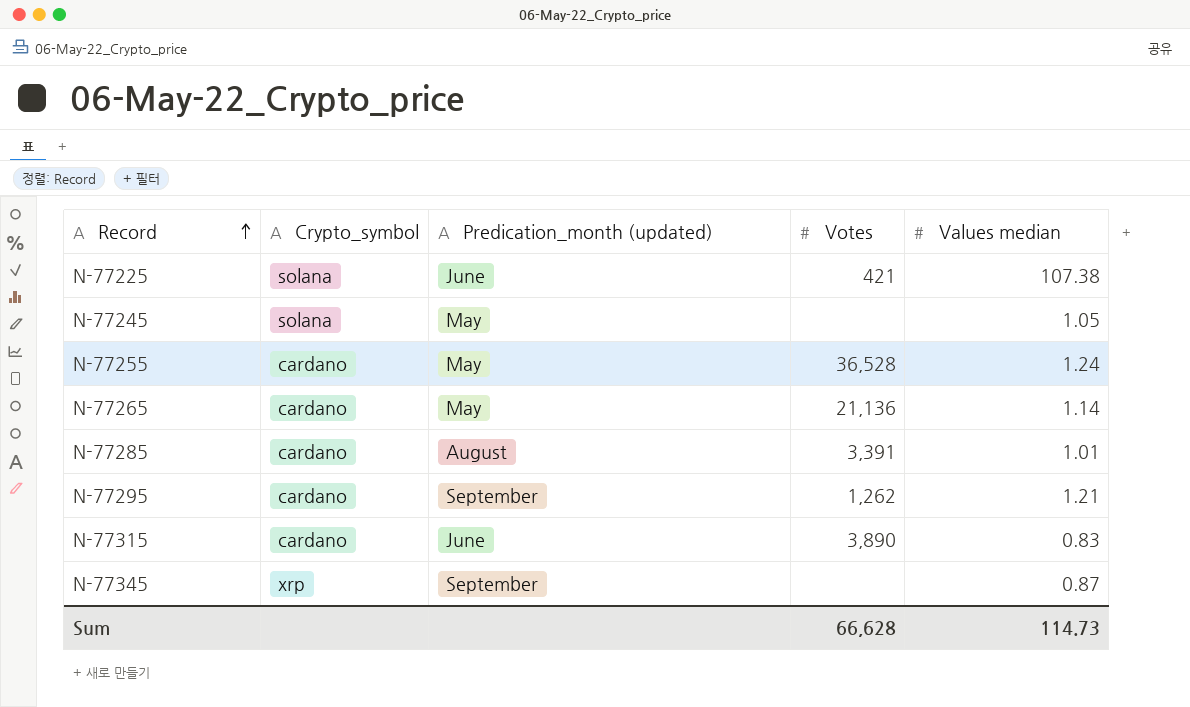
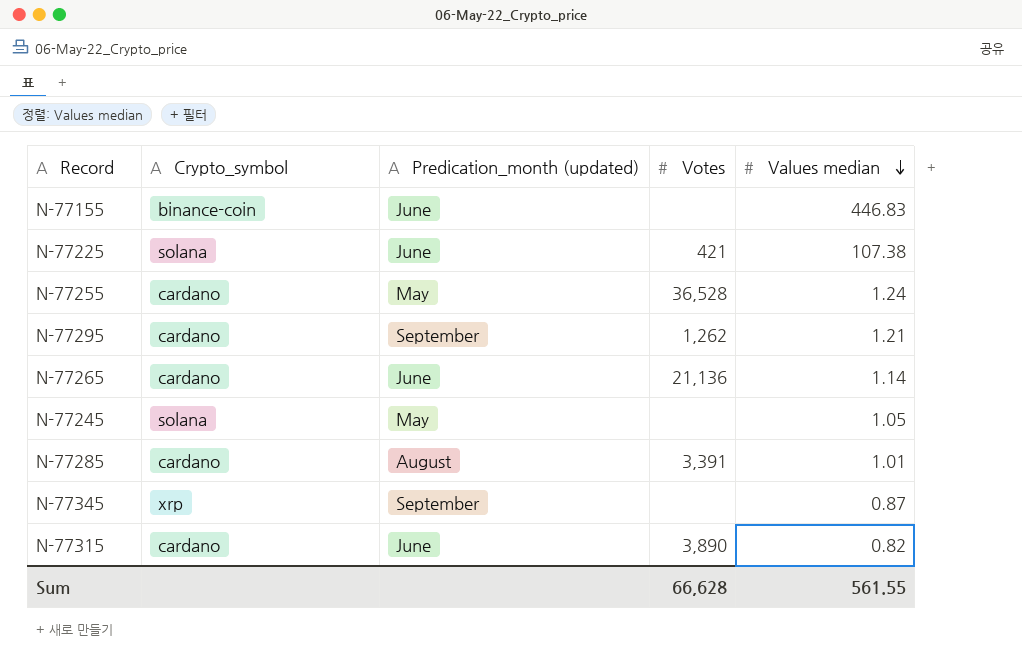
row order: Record ascending -> Values median descending
row N-77155: none -> binance-coin | June | none | 446.83
N-77265 | Predication_month (updated): May -> June
N-77315 | Values median: 0.83 -> 0.82
Sum | Values median: 114.73 -> 561.55

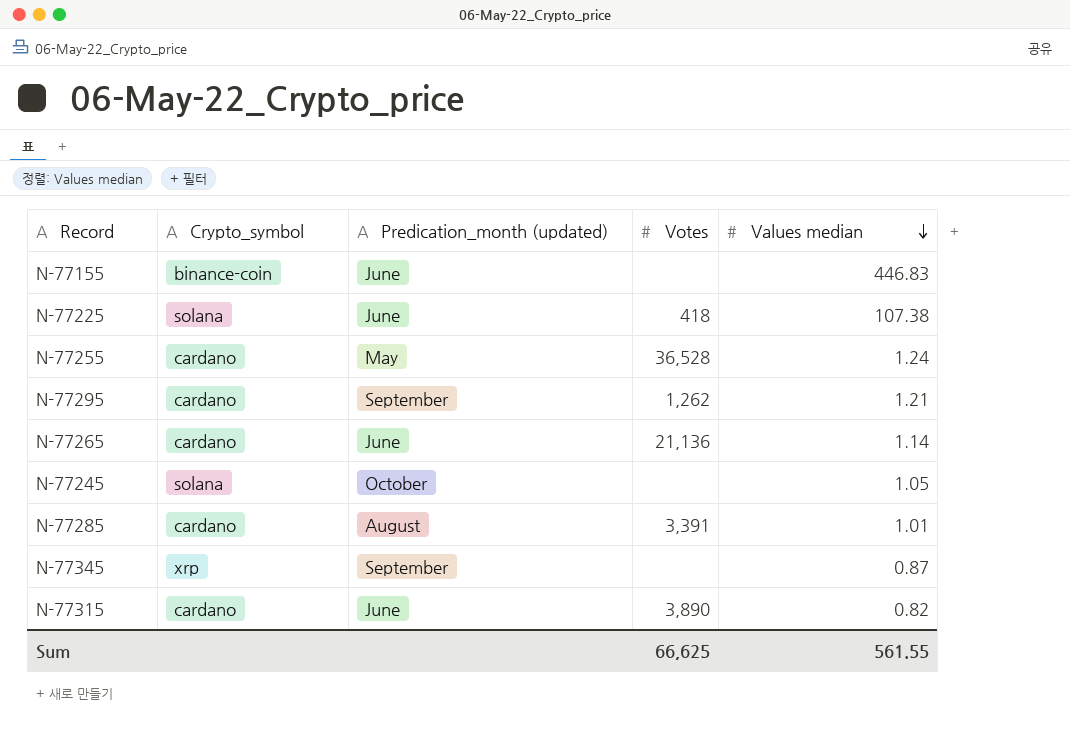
N-77225 | Votes: 421 -> 418
N-77245 | Predication_month (updated): May -> October
Sum | Votes: 66,628 -> 66,625

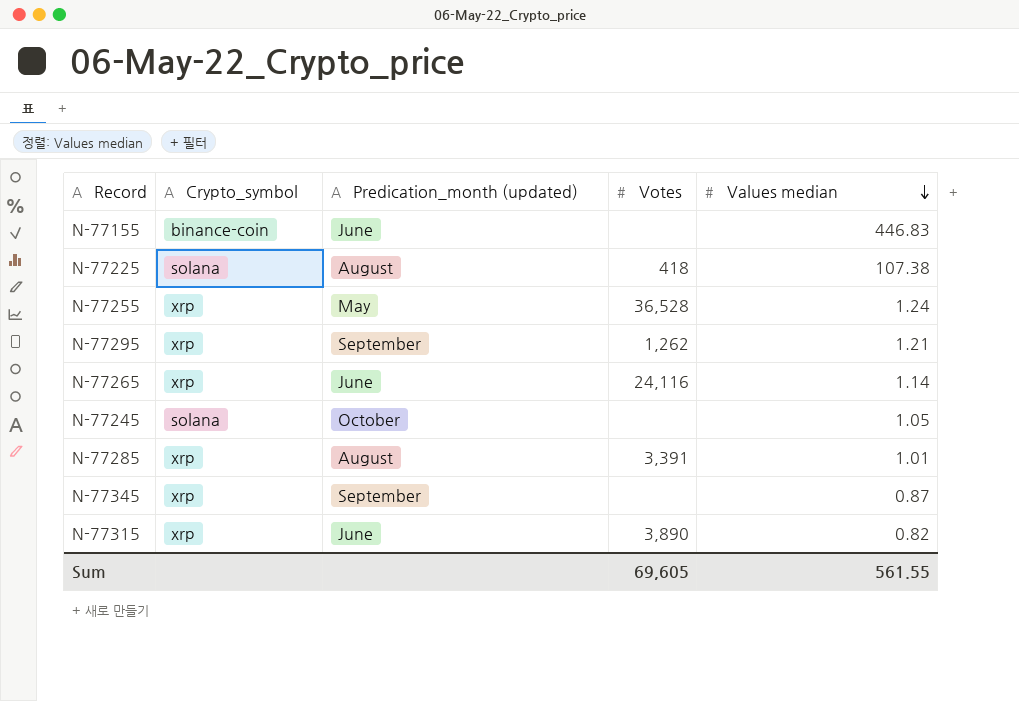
N-77225 | Predication_month (updated): June -> August
N-77255 | Crypto_symbol: cardano -> xrp
N-77295 | Crypto_symbol: cardano -> xrp
N-77265 | Crypto_symbol: cardano -> xrp
N-77265 | Votes: 21,136 -> 24,116
N-77285 | Crypto_symbol: cardano -> xrp
N-77315 | Crypto_symbol: cardano -> xrp
Sum | Votes: 66,625 -> 69,605

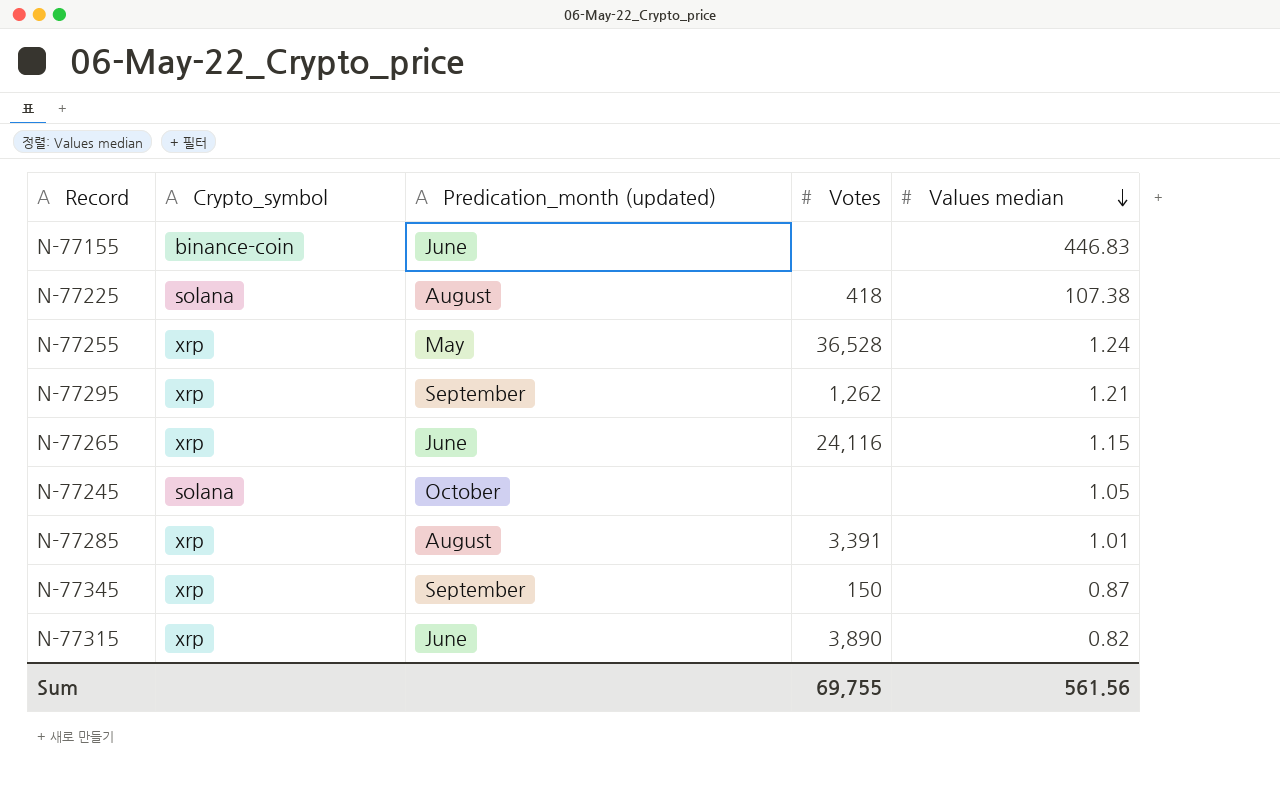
N-77265 | Values median: 1.14 -> 1.15
N-77345 | Votes: none -> 150
Sum | Votes: 69,605 -> 69,755
Sum | Values median: 561.55 -> 561.56

